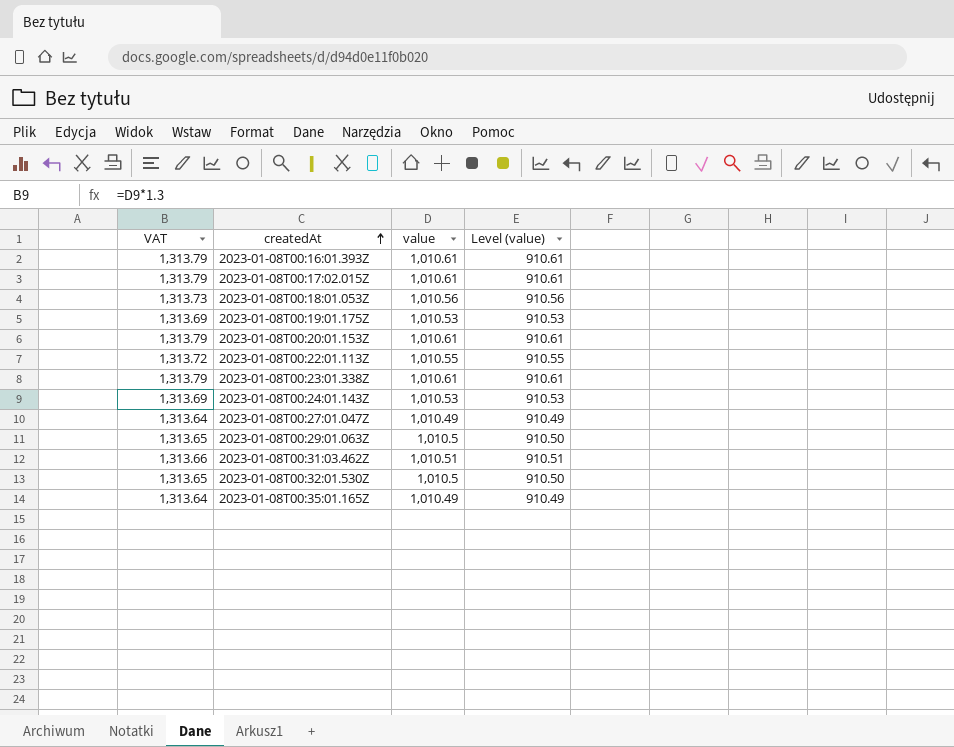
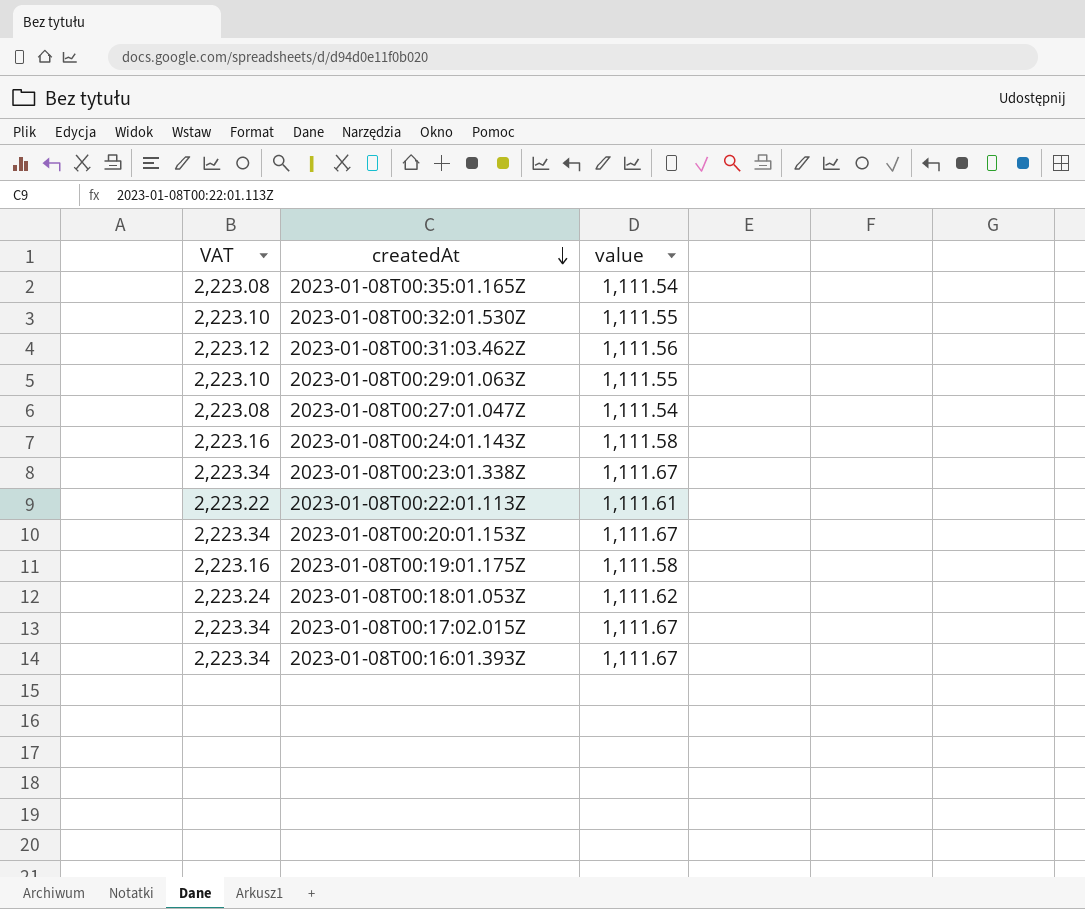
row order: createdAt ascending -> createdAt descending
column Level (value) | formula: [value] - 100 -> none
column VAT | formula: [value] * 1.3 -> [value] * 2
2023-01-08T00:35:01.165Z | value: 1,010.49 -> 1,111.54
2023-01-08T00:32:01.530Z | value: 1,010.5 -> 1,111.55
2023-01-08T00:31:03.462Z | value: 1,010.51 -> 1,111.56
2023-01-08T00:29:01.063Z | value: 1,010.5 -> 1,111.55
2023-01-08T00:27:01.047Z | value: 1,010.49 -> 1,111.54
2023-01-08T00:24:01.143Z | value: 1,010.53 -> 1,111.58
2023-01-08T00:23:01.338Z | value: 1,010.61 -> 1,111.67
2023-01-08T00:22:01.113Z | value: 1,010.55 -> 1,111.61
2023-01-08T00:20:01.153Z | value: 1,010.61 -> 1,111.67
2023-01-08T00:19:01.175Z | value: 1,010.53 -> 1,111.58
2023-01-08T00:18:01.053Z | value: 1,010.56 -> 1,111.62
2023-01-08T00:17:02.015Z | value: 1,010.61 -> 1,111.67
2023-01-08T00:16:01.393Z | value: 1,010.61 -> 1,111.67

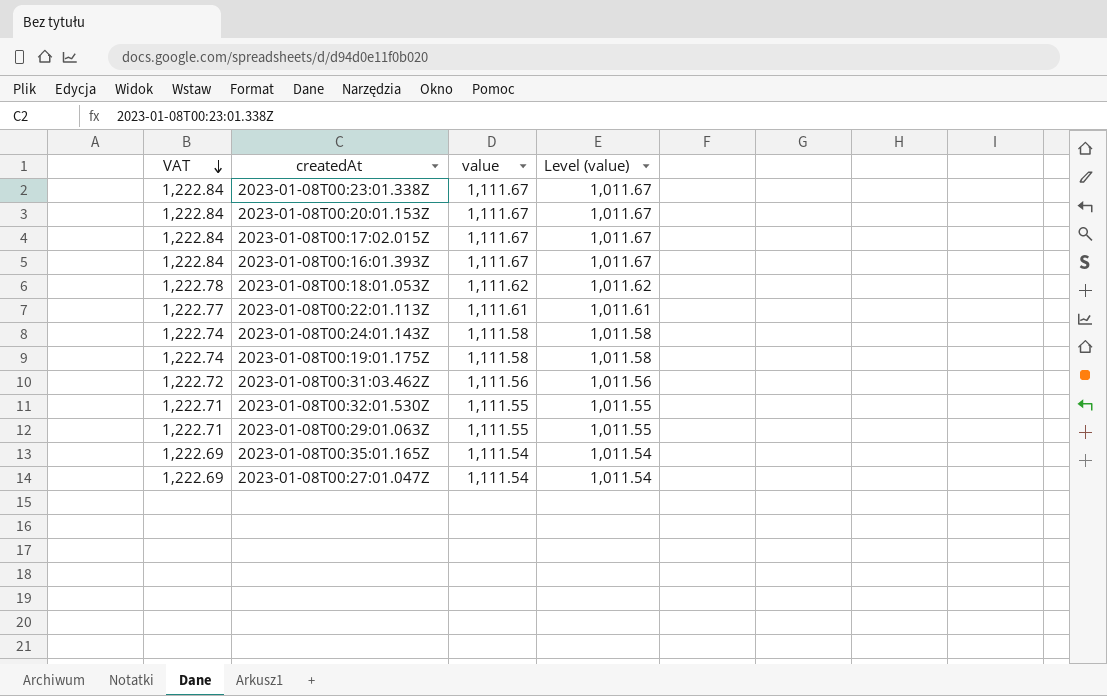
row order: createdAt descending -> VAT descending
column VAT | formula: [value] * 2 -> [value] * 1.1
column Level (value) | formula: none -> [value] - 100

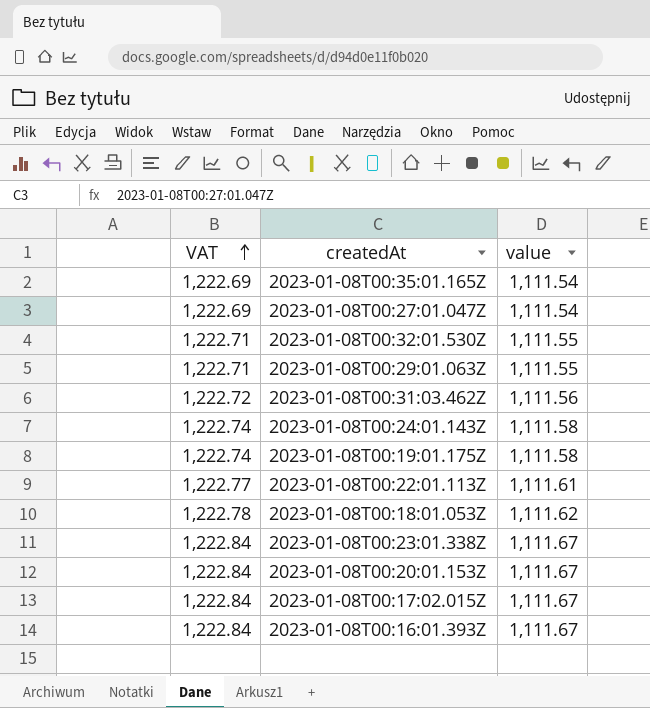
row order: VAT descending -> VAT ascending
column Level (value) | formula: [value] - 100 -> none

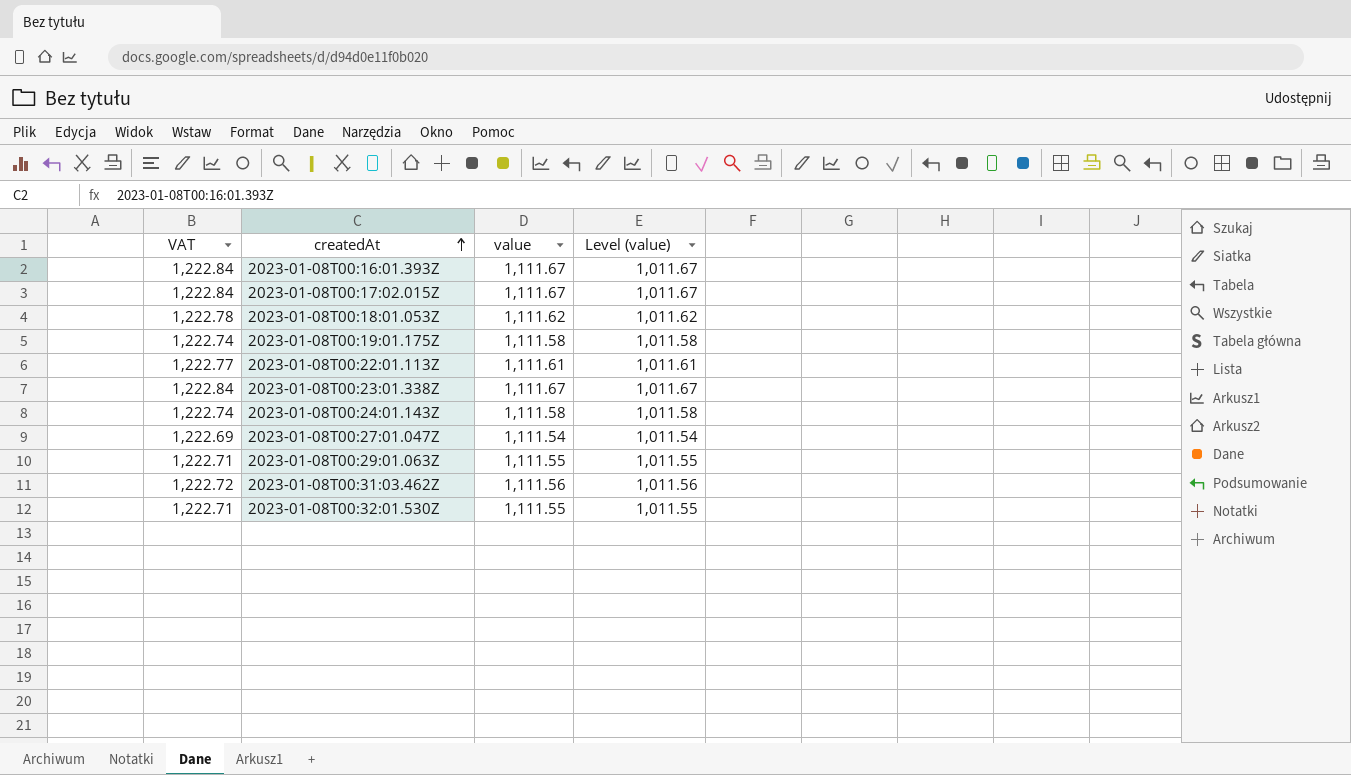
row order: VAT ascending -> createdAt ascending
column Level (value) | formula: none -> [value] - 100
row 2023-01-08T00:35:01.165Z: 1,222.69 | 1,111.54 -> none
row 2023-01-08T00:20:01.153Z: 1,222.84 | 1,111.67 -> none

